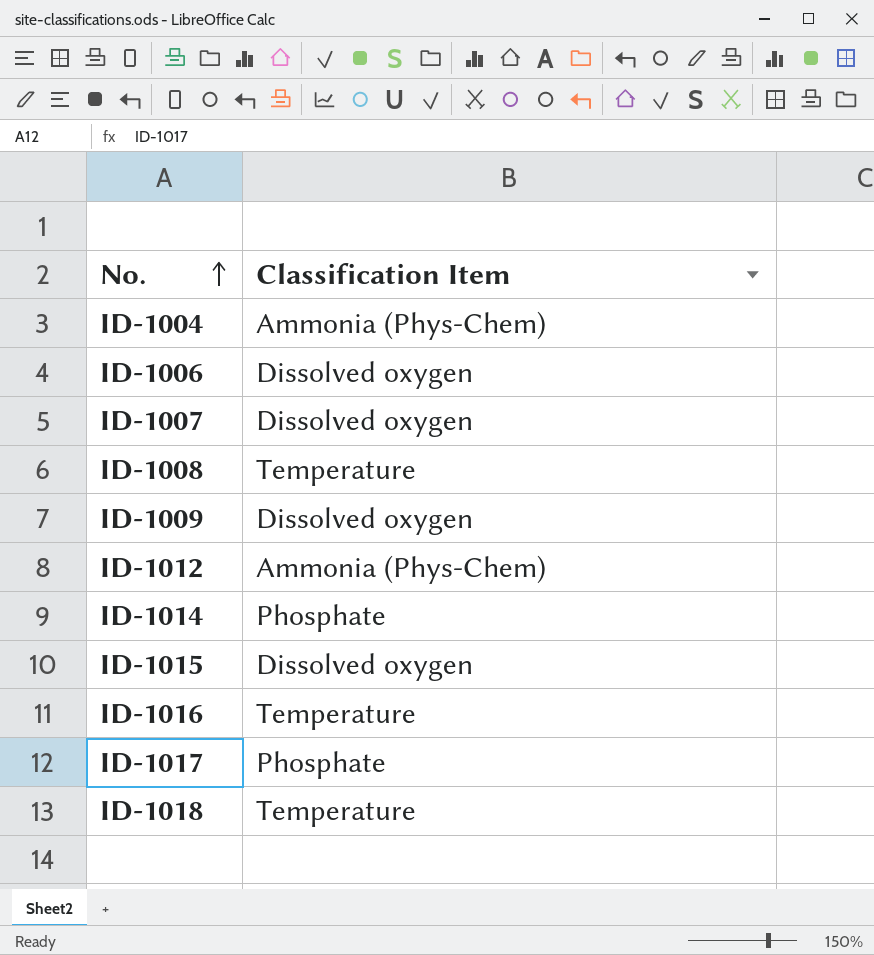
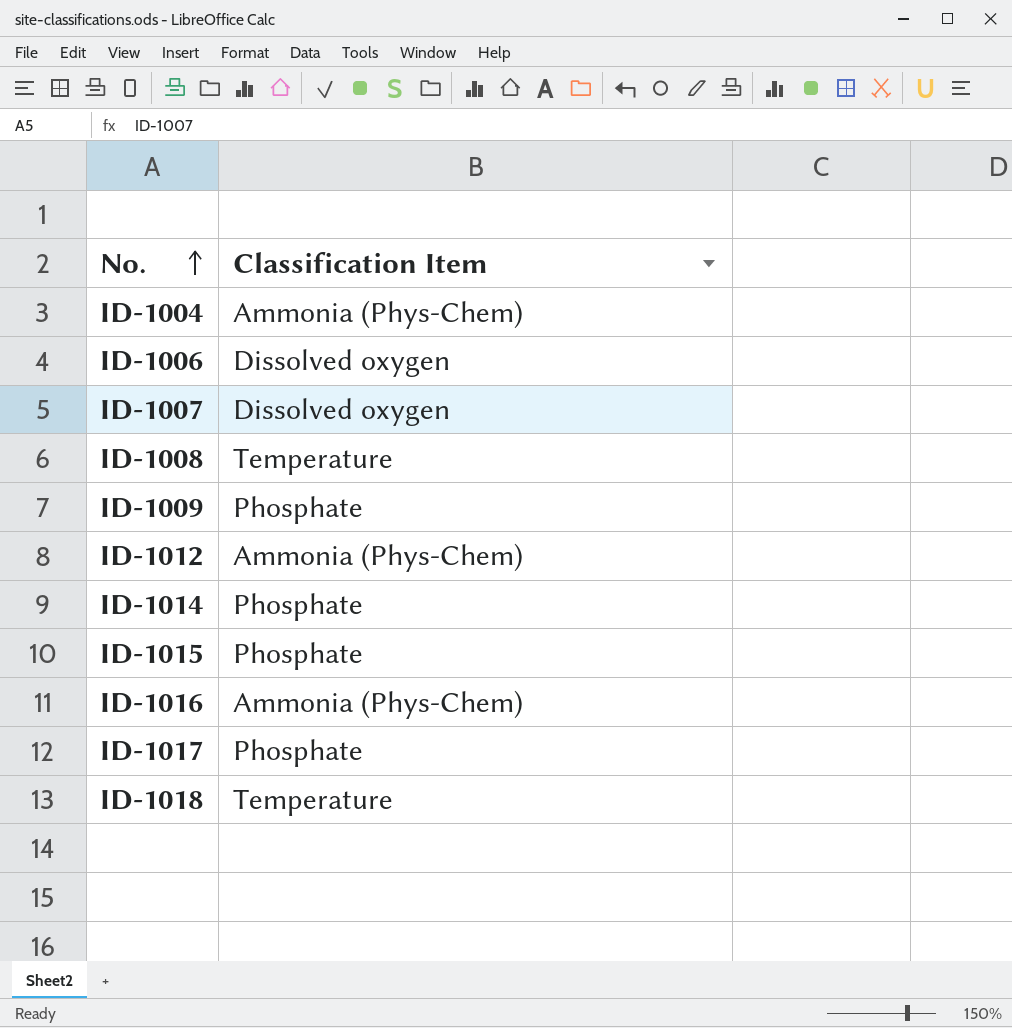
ID-1009 | Classification Item: Dissolved oxygen -> Phosphate
ID-1015 | Classification Item: Dissolved oxygen -> Phosphate
ID-1016 | Classification Item: Temperature -> Ammonia (Phys-Chem)

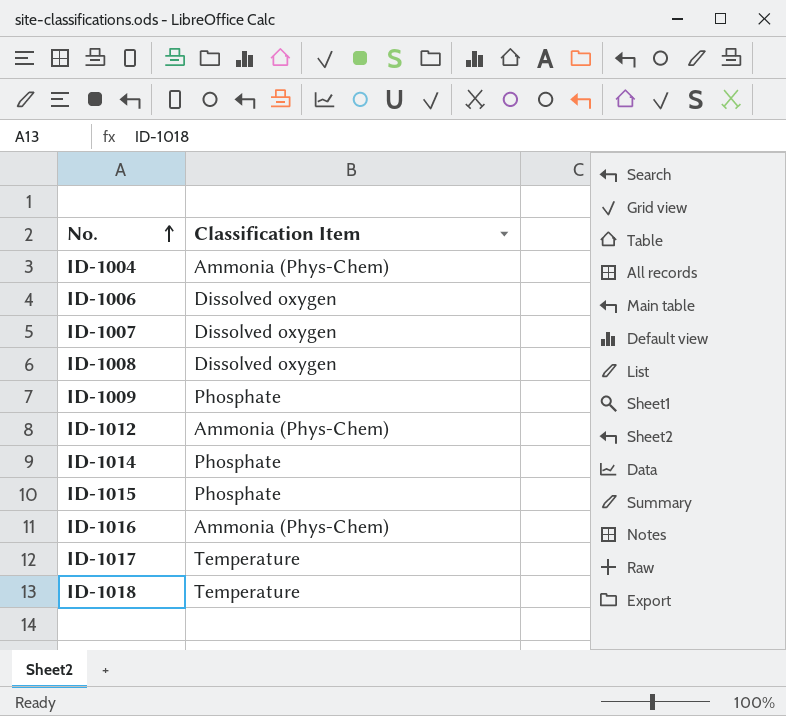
ID-1008 | Classification Item: Temperature -> Dissolved oxygen
ID-1017 | Classification Item: Phosphate -> Temperature

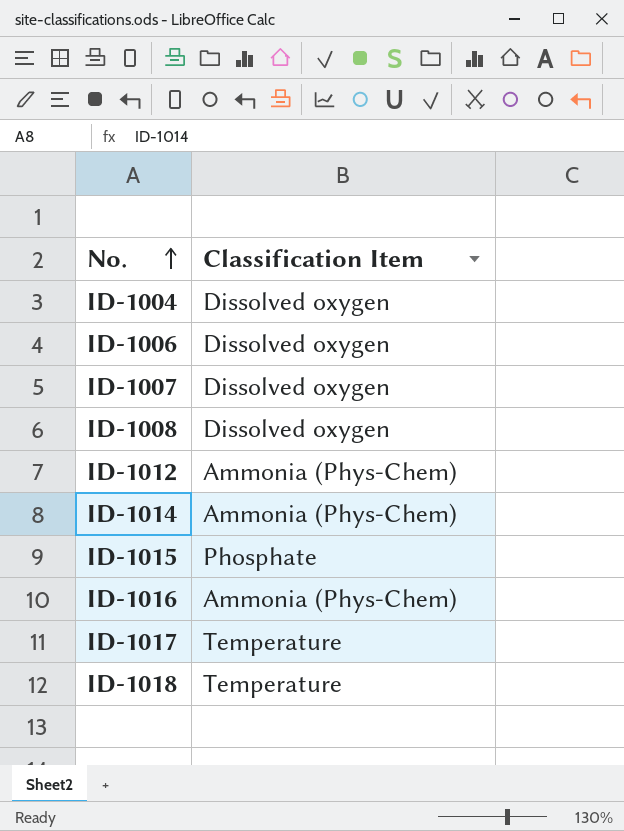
row ID-1009: Phosphate -> none
ID-1004 | Classification Item: Ammonia (Phys-Chem) -> Dissolved oxygen
ID-1014 | Classification Item: Phosphate -> Ammonia (Phys-Chem)

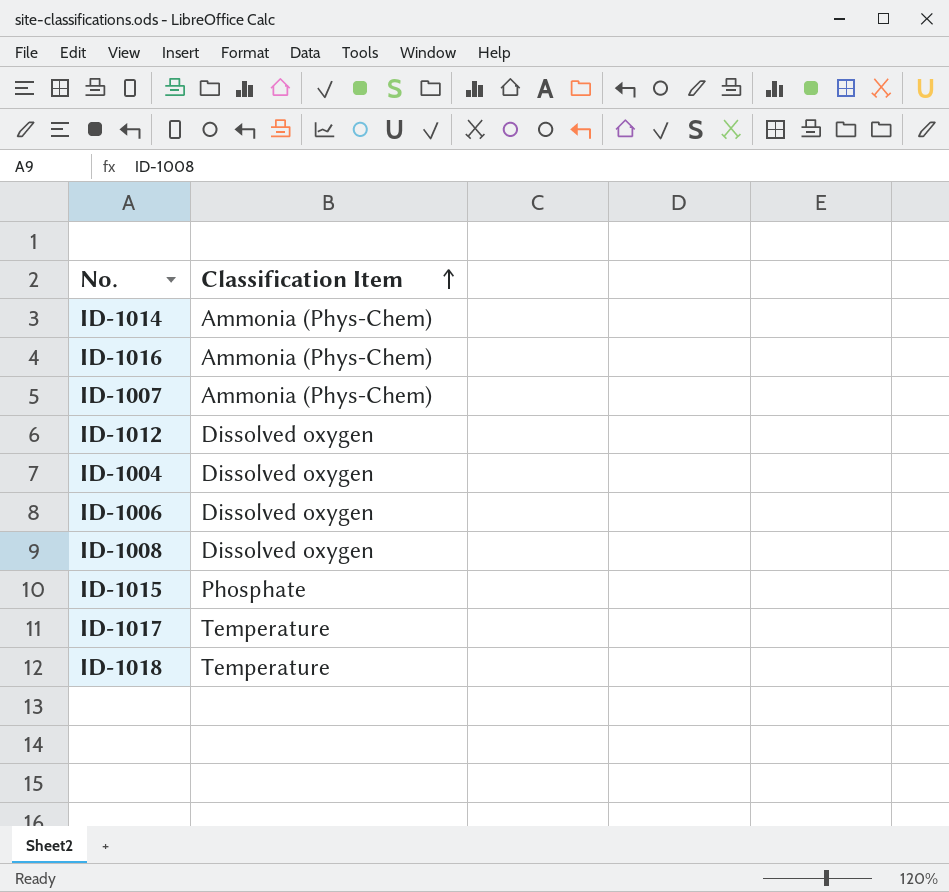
row order: No. ascending -> Classification Item ascending
ID-1007 | Classification Item: Dissolved oxygen -> Ammonia (Phys-Chem)
ID-1012 | Classification Item: Ammonia (Phys-Chem) -> Dissolved oxygen

